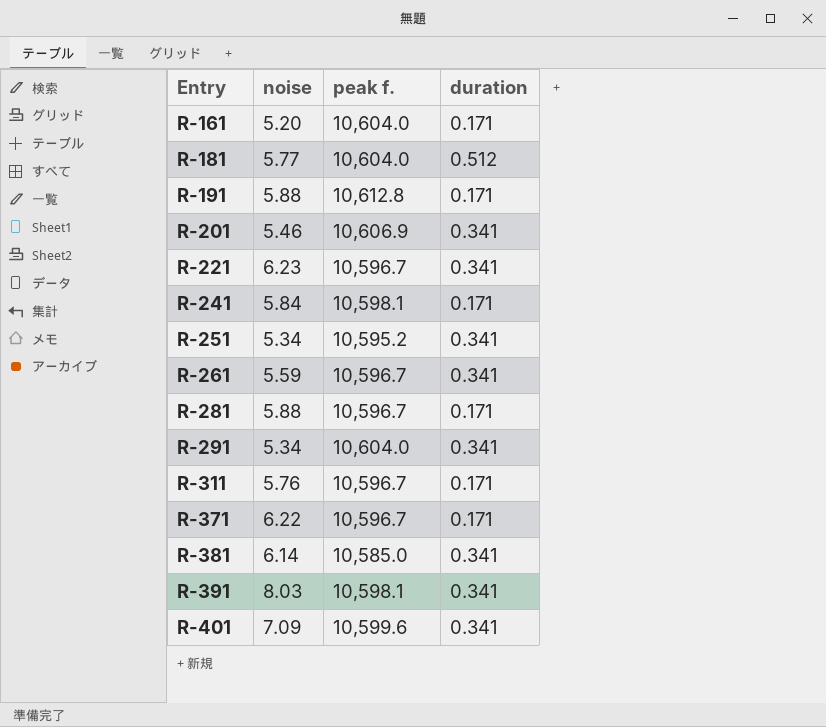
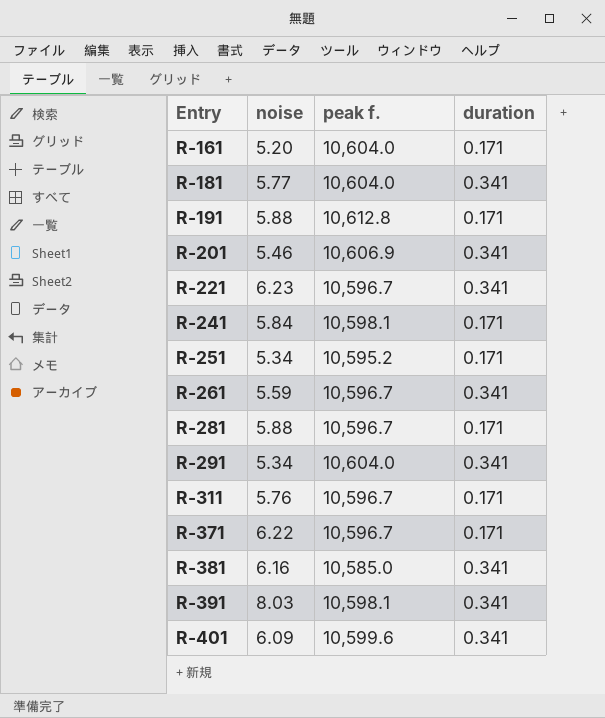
R-181 | duration: 0.512 -> 0.341
R-251 | duration: 0.341 -> 0.171
R-381 | noise: 6.14 -> 6.16
R-401 | noise: 7.09 -> 6.09

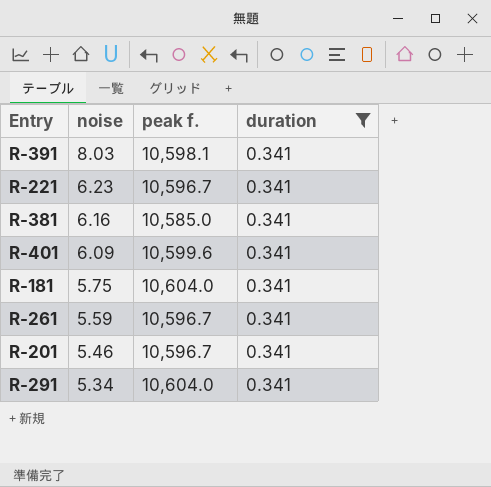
filter: none -> duration = 0.341
row order: Entry ascending -> noise descending
R-181 | noise: 5.77 -> 5.75
R-201 | peak f.: 10,606.9 -> 10,596.7

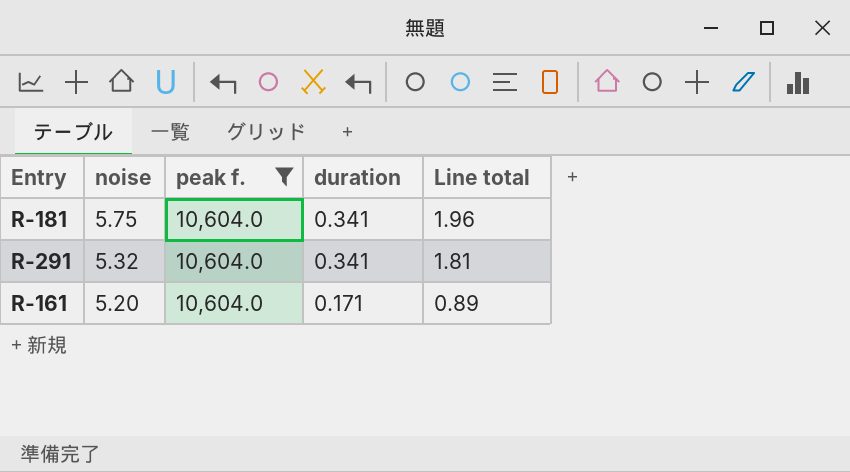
filter: duration = 0.341 -> peak f. = 10,604.0
column Line total | formula: none -> [noise] * [duration]
R-291 | noise: 5.34 -> 5.32

